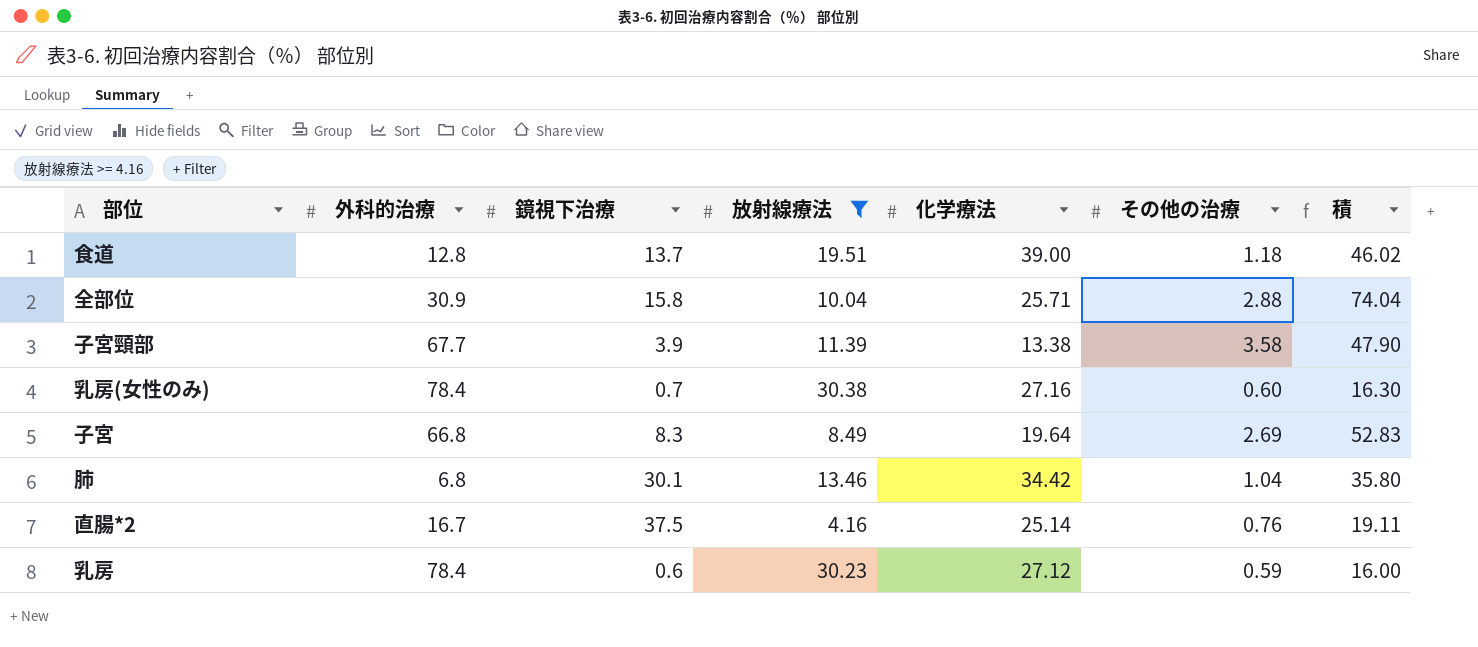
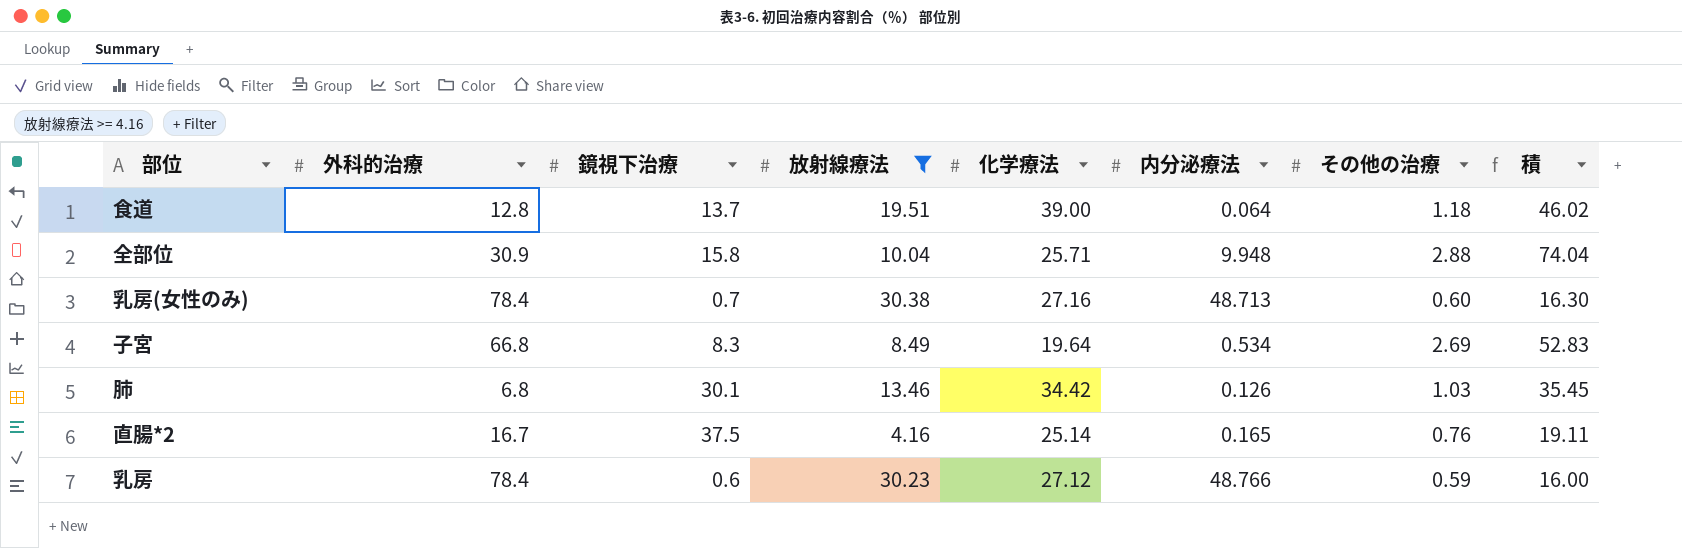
column 内分泌療法 | position: none -> 6
row 子宮頸部: 67.7 | 3.9 | 11.39 | 13.38 | 3.58 | 47.90 -> none
肺 | その他の治療: 1.04 -> 1.03
肺 | 積: 35.80 -> 35.45

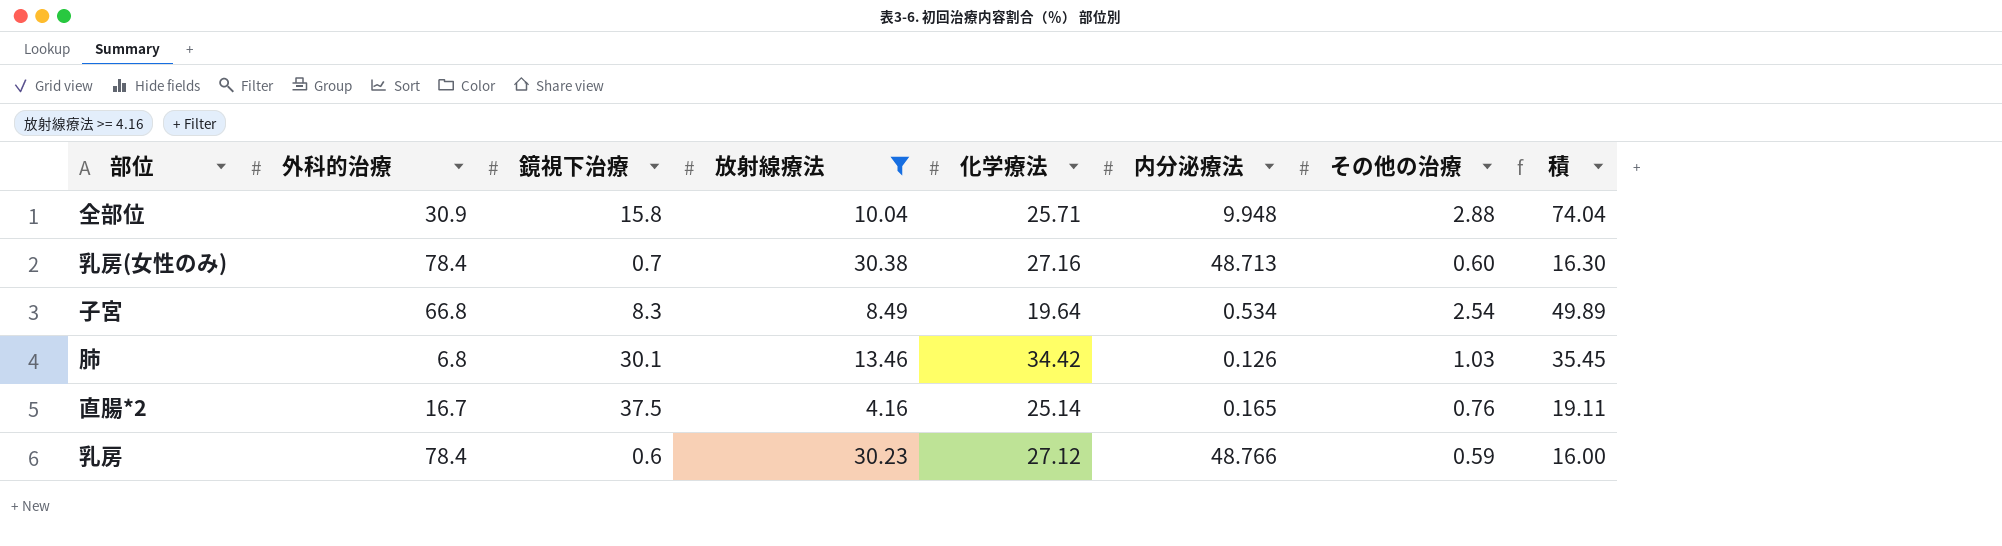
row 食道: 12.8 | 13.7 | 19.51 | 39.00 | 0.064 | 1.18 | 46.02 -> none
子宮 | その他の治療: 2.69 -> 2.54
子宮 | 積: 52.83 -> 49.89

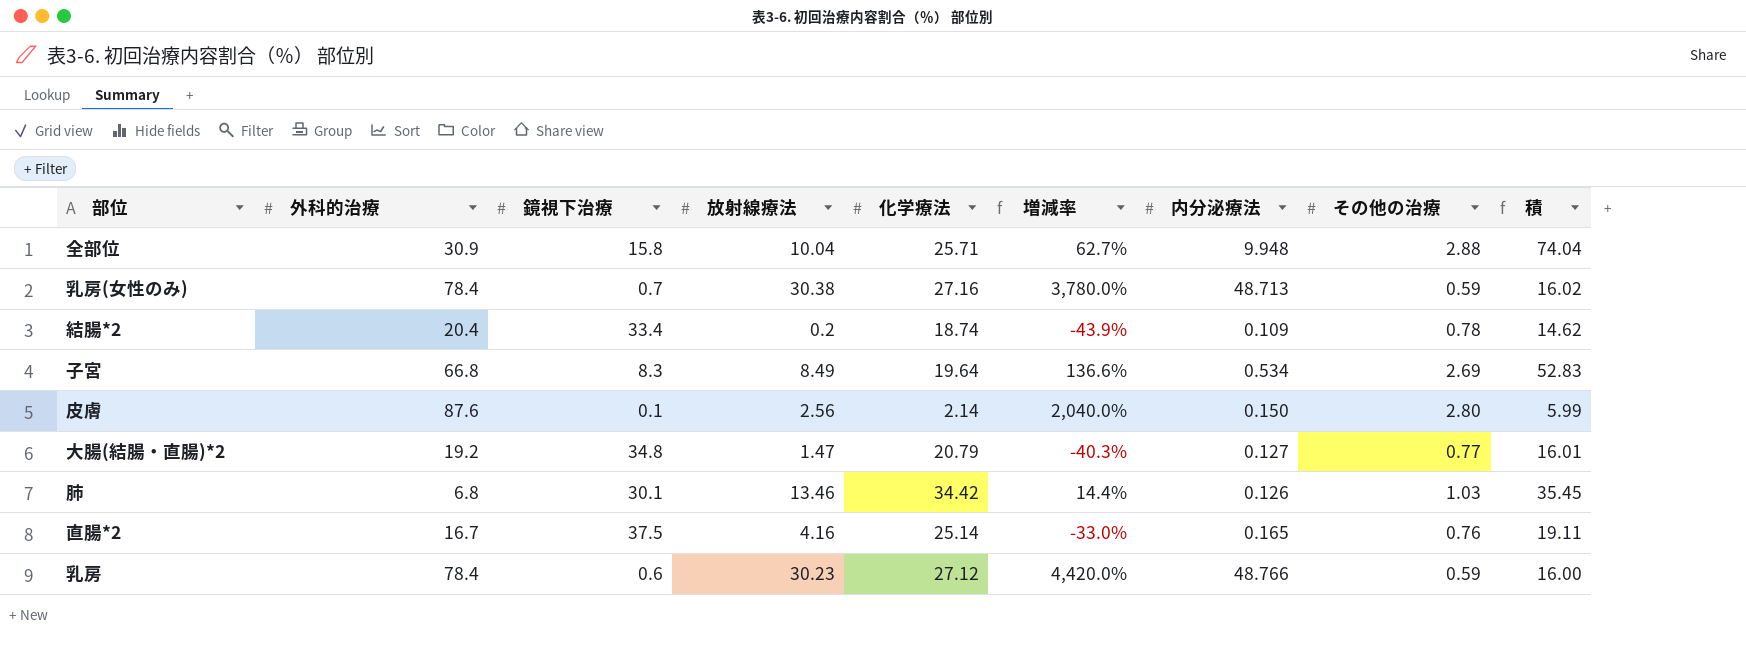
filter: 放射線療法 >= 4.16 -> none
column 増減率 | formula: none -> ([化学療法] - [鏡視下治療]) / [鏡視下治療]
乳房(女性のみ) | その他の治療: 0.60 -> 0.59
乳房(女性のみ) | 積: 16.30 -> 16.02
子宮 | その他の治療: 2.54 -> 2.69
子宮 | 積: 49.89 -> 52.83

